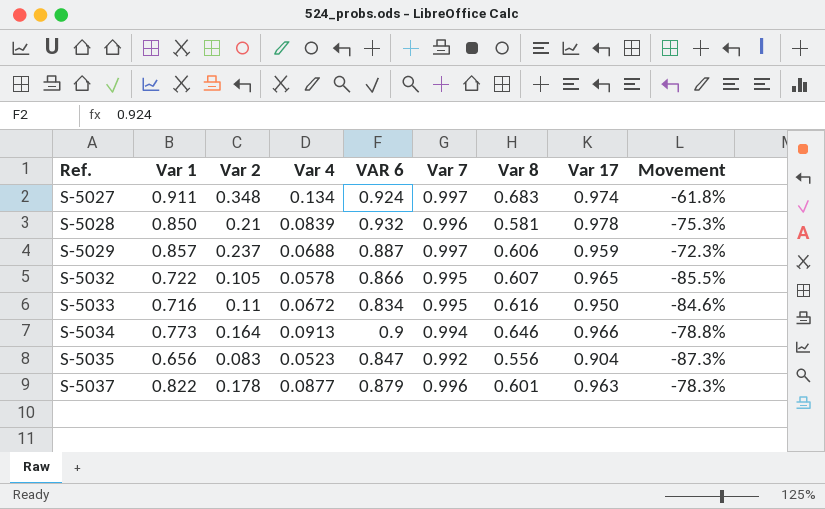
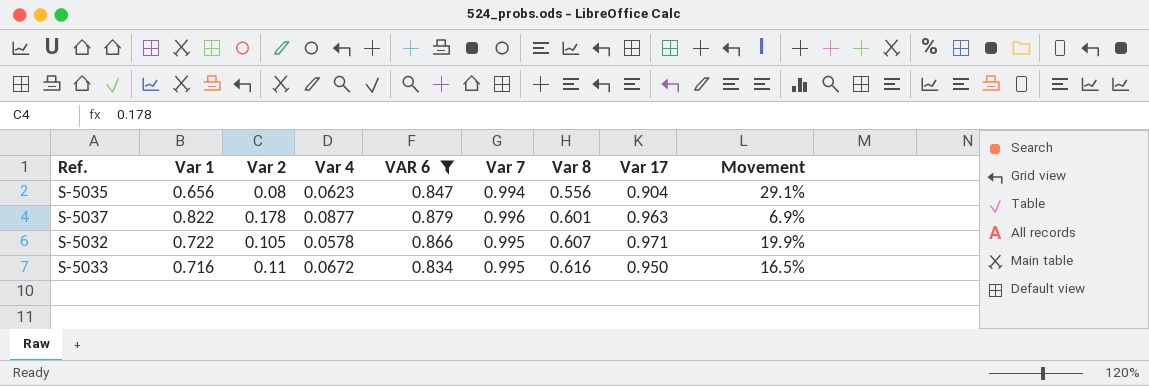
filter: none -> VAR 6 <= 0.879
row order: Ref. ascending -> Var 8 ascending
column Movement | formula: ([Var 2] - [Var 1]) / [Var 1] -> ([VAR 6] - [Var 1]) / [Var 1]
S-5035 | Var 2: 0.083 -> 0.08
S-5035 | Var 4: 0.0523 -> 0.0623
S-5035 | Var 7: 0.992 -> 0.994
S-5032 | Var 17: 0.965 -> 0.971

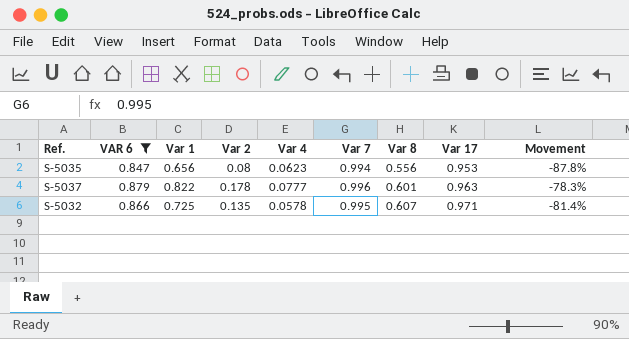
column VAR 6 | position: 5 -> 2
column Movement | formula: ([VAR 6] - [Var 1]) / [Var 1] -> ([Var 2] - [Var 1]) / [Var 1]
row S-5033: 0.716 | 0.11 | 0.0672 | 0.834 | 0.995 | 0.616 | 0.950 | 16.5% -> none
S-5035 | Var 17: 0.904 -> 0.953
S-5037 | Var 4: 0.0877 -> 0.0777
S-5032 | Var 1: 0.722 -> 0.725
S-5032 | Var 2: 0.105 -> 0.135

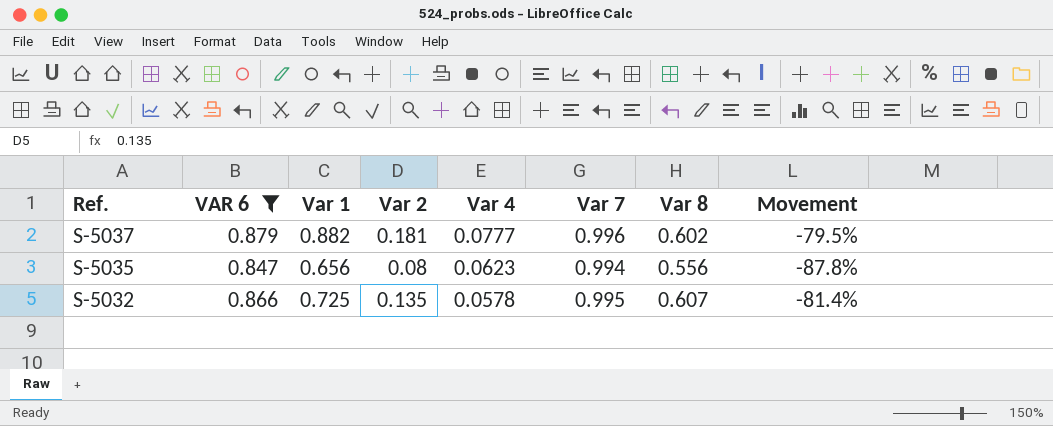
row order: Var 8 ascending -> Ref. descending
column Var 17 | position: 8 -> none
S-5037 | Var 1: 0.822 -> 0.882
S-5037 | Var 2: 0.178 -> 0.181
S-5037 | Var 8: 0.601 -> 0.602
S-5037 | Movement: -78.3% -> -79.5%

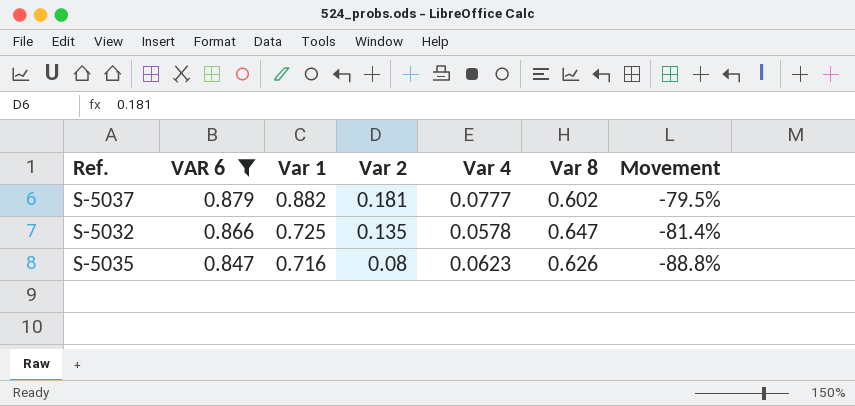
row order: Ref. descending -> VAR 6 descending
column Var 7 | position: 6 -> none
S-5032 | Var 8: 0.607 -> 0.647
S-5035 | Var 1: 0.656 -> 0.716
S-5035 | Var 8: 0.556 -> 0.626
S-5035 | Movement: -87.8% -> -88.8%

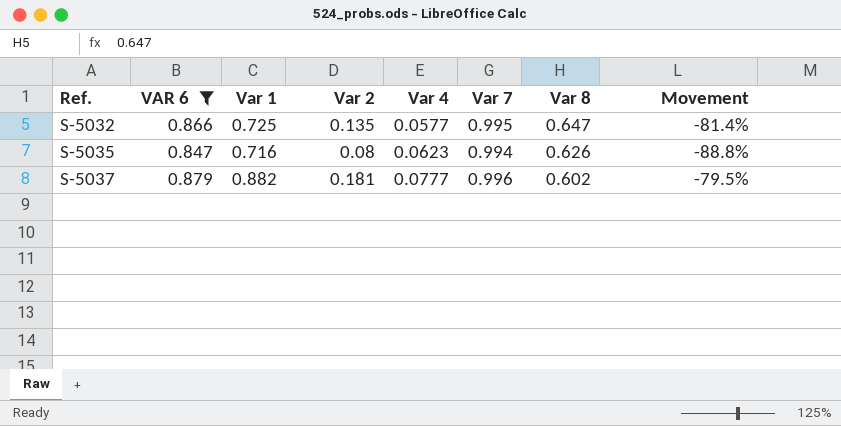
row order: VAR 6 descending -> Ref. ascending
column Var 7 | position: none -> 6
S-5032 | Var 4: 0.0578 -> 0.0577

